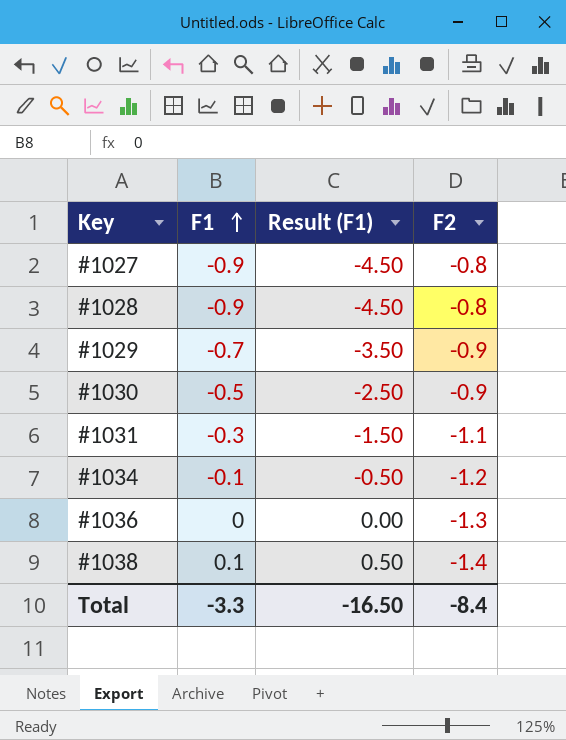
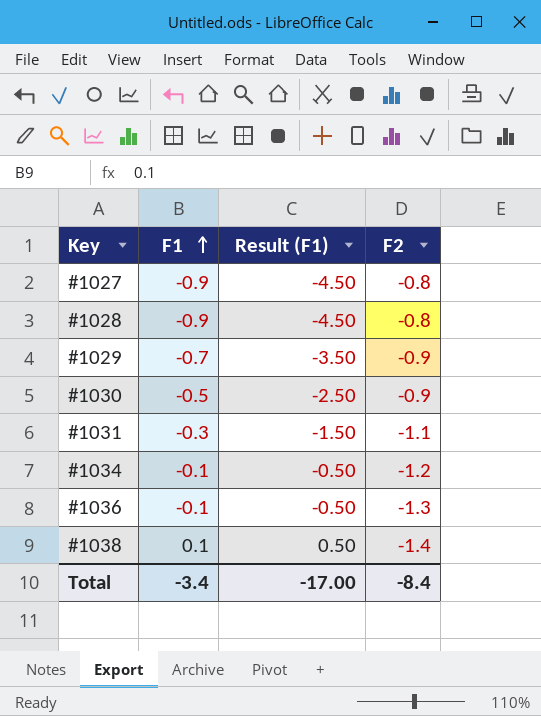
#1036 | F1: 0 -> -0.1
#1036 | Result (F1): 0.00 -> -0.50
Total | F1: -3.3 -> -3.4
Total | Result (F1): -16.50 -> -17.00

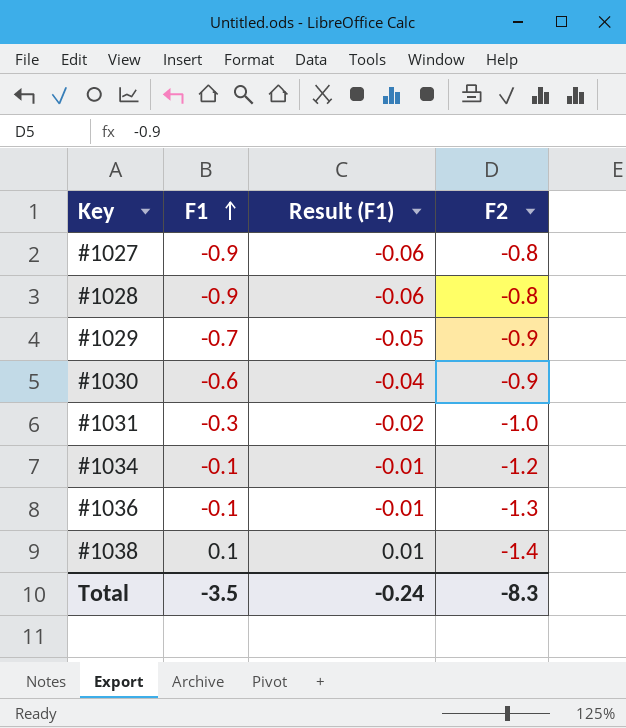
column Result (F1) | formula: [F1] * 5 -> [F1] * 0.07
#1030 | F1: -0.5 -> -0.6
#1031 | F2: -1.1 -> -1.0
Total | F1: -3.4 -> -3.5
Total | Result (F1): -17.00 -> -0.24
Total | F2: -8.4 -> -8.3

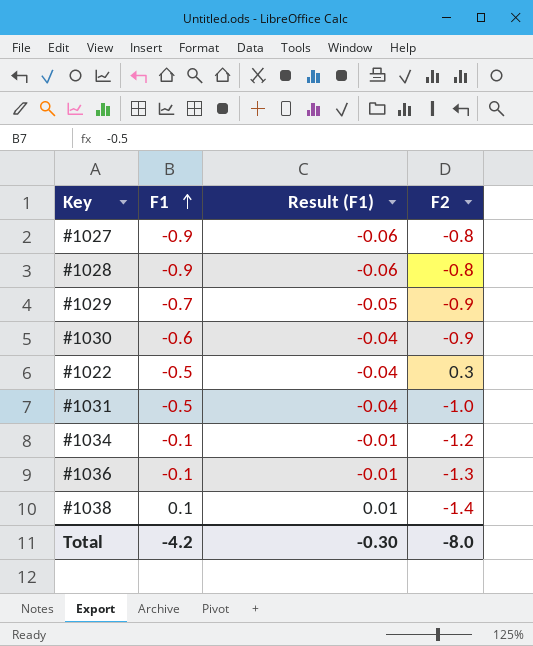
row #1022: none -> -0.5 | -0.04 | 0.3
#1031 | F1: -0.3 -> -0.5
#1031 | Result (F1): -0.02 -> -0.04
Total | F1: -3.5 -> -4.2
Total | Result (F1): -0.24 -> -0.30
Total | F2: -8.3 -> -8.0

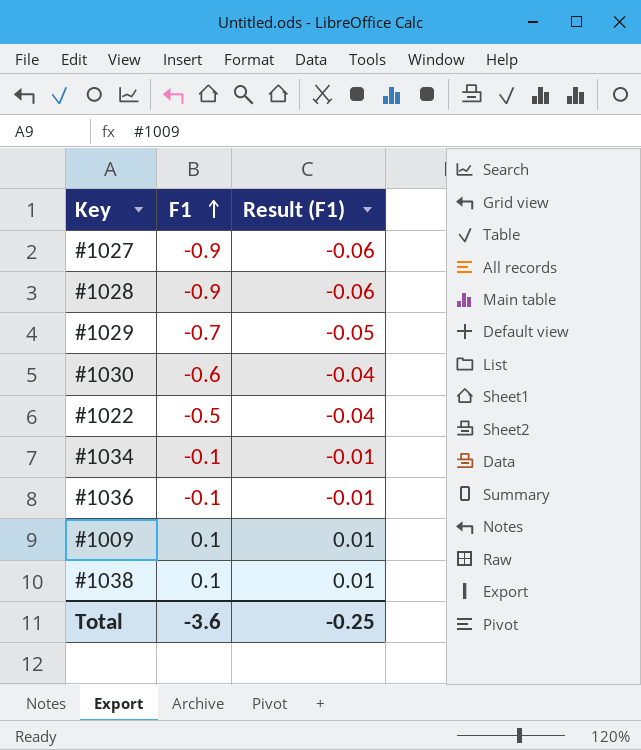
column F2 | position: 4 -> none
row #1031: -0.5 | -0.04 | -1.0 -> none
row #1009: none -> 0.1 | 0.01
Total | F1: -4.2 -> -3.6
Total | Result (F1): -0.30 -> -0.25

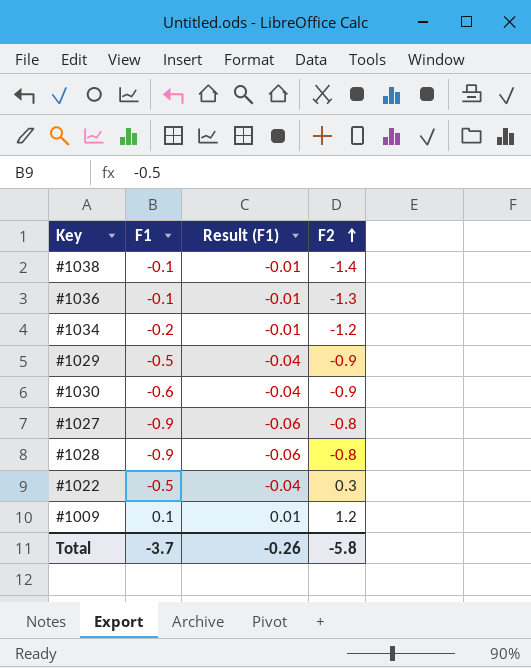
row order: F1 ascending -> F2 ascending
column F2 | position: none -> 4
#1038 | F1: 0.1 -> -0.1
#1038 | Result (F1): 0.01 -> -0.01
#1034 | F1: -0.1 -> -0.2
#1029 | F1: -0.7 -> -0.5
#1029 | Result (F1): -0.05 -> -0.04
Total | F1: -3.6 -> -3.7
Total | Result (F1): -0.25 -> -0.26

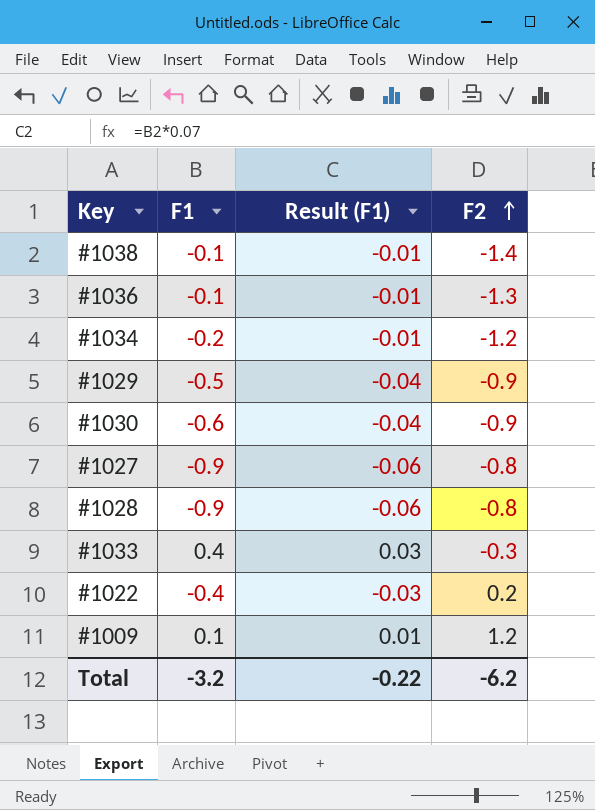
row #1033: none -> 0.4 | 0.03 | -0.3
#1022 | F1: -0.5 -> -0.4
#1022 | Result (F1): -0.04 -> -0.03
#1022 | F2: 0.3 -> 0.2
Total | F1: -3.7 -> -3.2
Total | Result (F1): -0.26 -> -0.22
Total | F2: -5.8 -> -6.2

